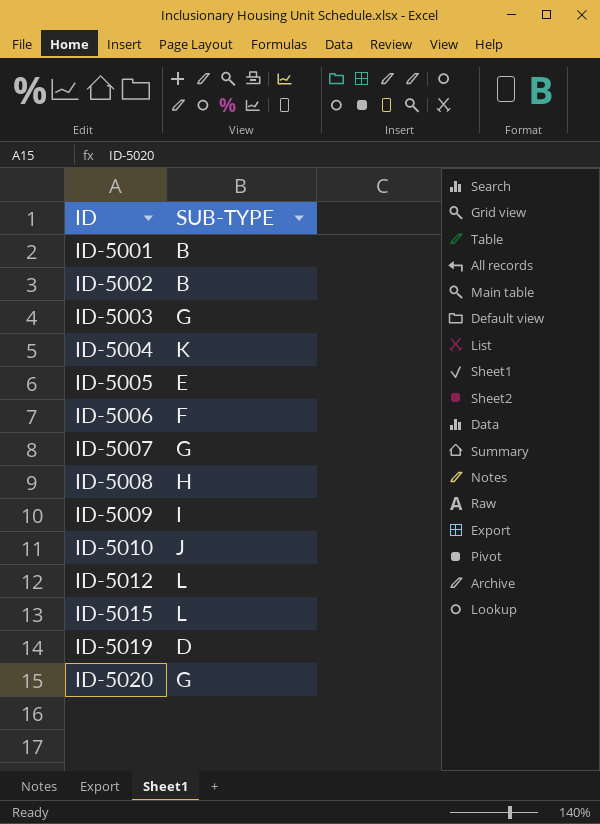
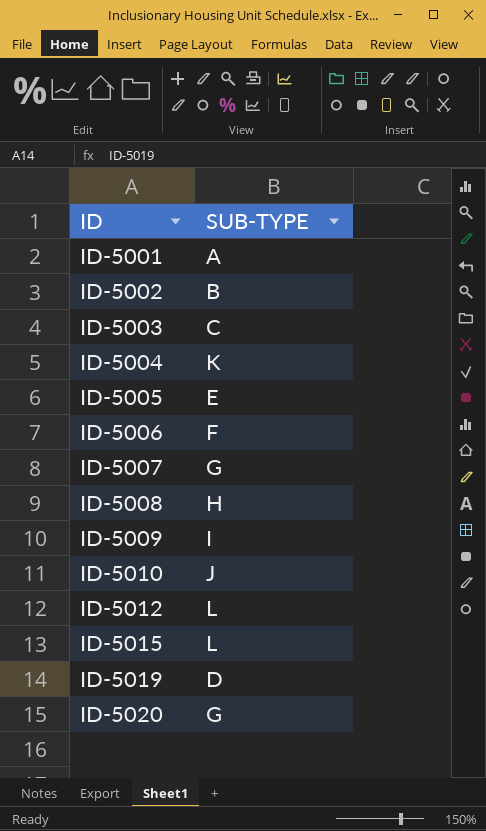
ID-5001 | SUB-TYPE: B -> A
ID-5003 | SUB-TYPE: G -> C

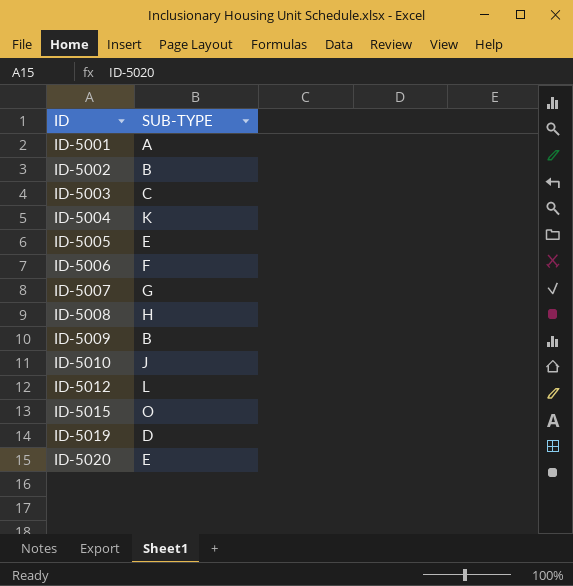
ID-5009 | SUB-TYPE: I -> B
ID-5015 | SUB-TYPE: L -> O
ID-5020 | SUB-TYPE: G -> E

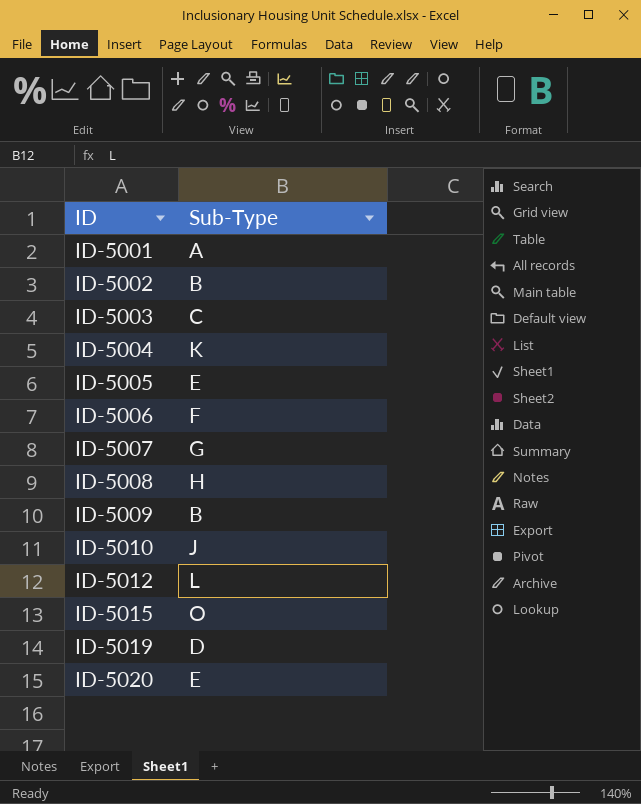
column name: SUB-TYPE -> Sub-Type

